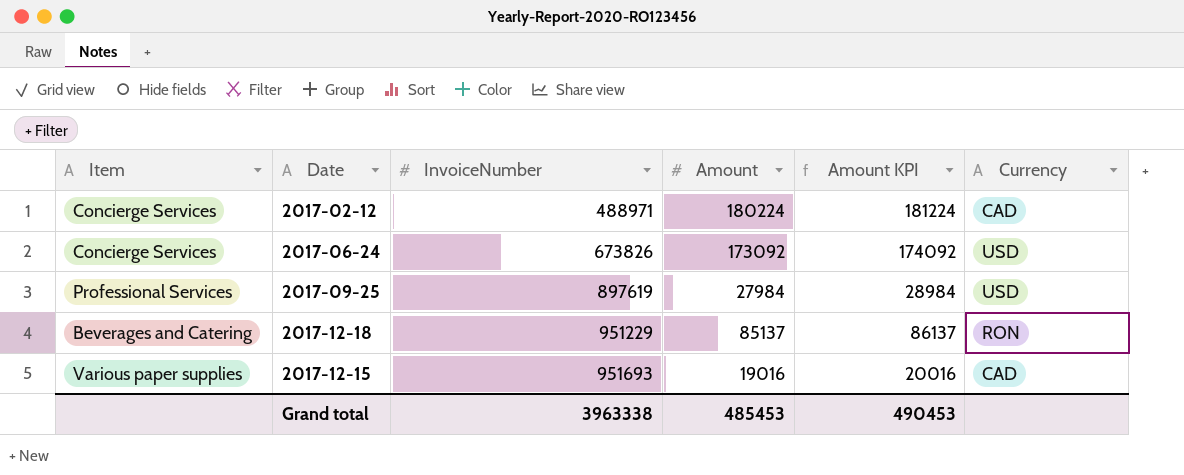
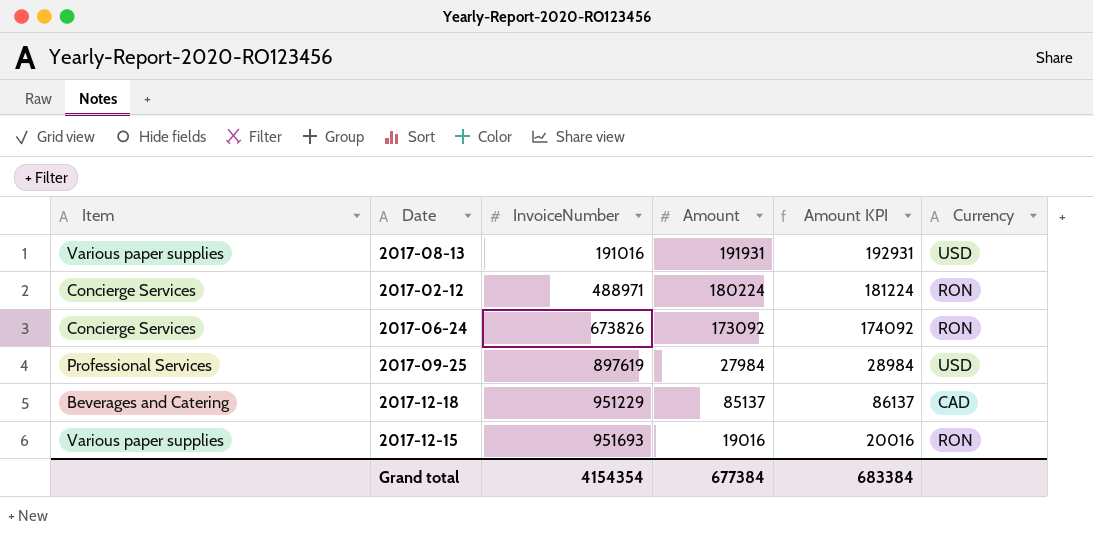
row 2017-08-13: none -> Various paper supplies | 191016 | 191931 | 192931 | USD
2017-02-12 | Currency: CAD -> RON
2017-06-24 | Currency: USD -> RON
2017-12-18 | Currency: RON -> CAD
2017-12-15 | Currency: CAD -> RON
Grand total | InvoiceNumber: 3963338 -> 4154354
Grand total | Amount: 485453 -> 677384
Grand total | Amount KPI: 490453 -> 683384

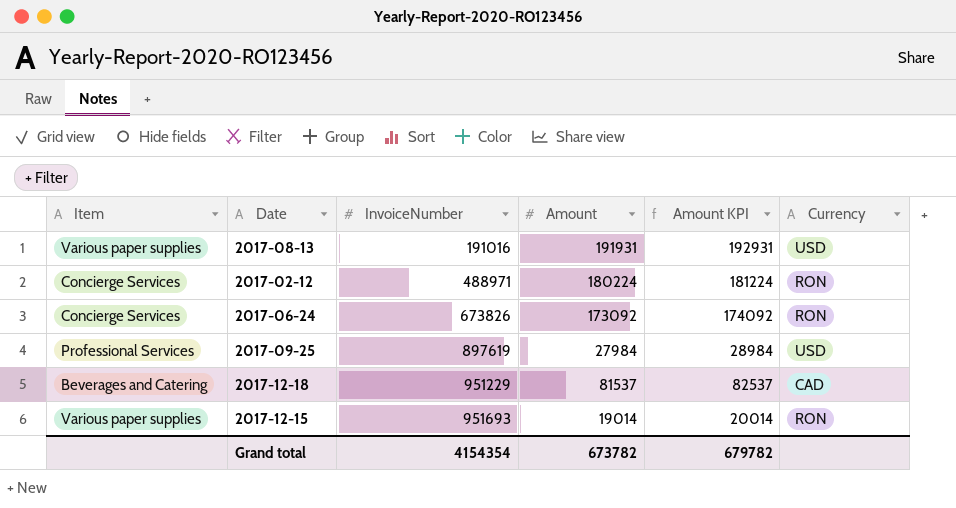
2017-12-18 | Amount: 85137 -> 81537
2017-12-18 | Amount KPI: 86137 -> 82537
2017-12-15 | Amount: 19016 -> 19014
2017-12-15 | Amount KPI: 20016 -> 20014
Grand total | Amount: 677384 -> 673782
Grand total | Amount KPI: 683384 -> 679782

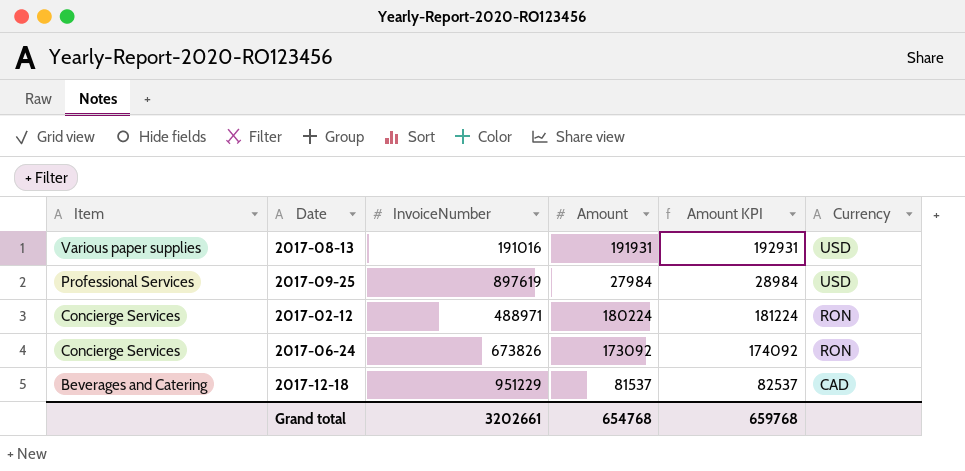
row order: InvoiceNumber ascending -> Item descending
row 2017-12-15: Various paper supplies | 951693 | 19014 | 20014 | RON -> none
Grand total | InvoiceNumber: 4154354 -> 3202661
Grand total | Amount: 673782 -> 654768
Grand total | Amount KPI: 679782 -> 659768

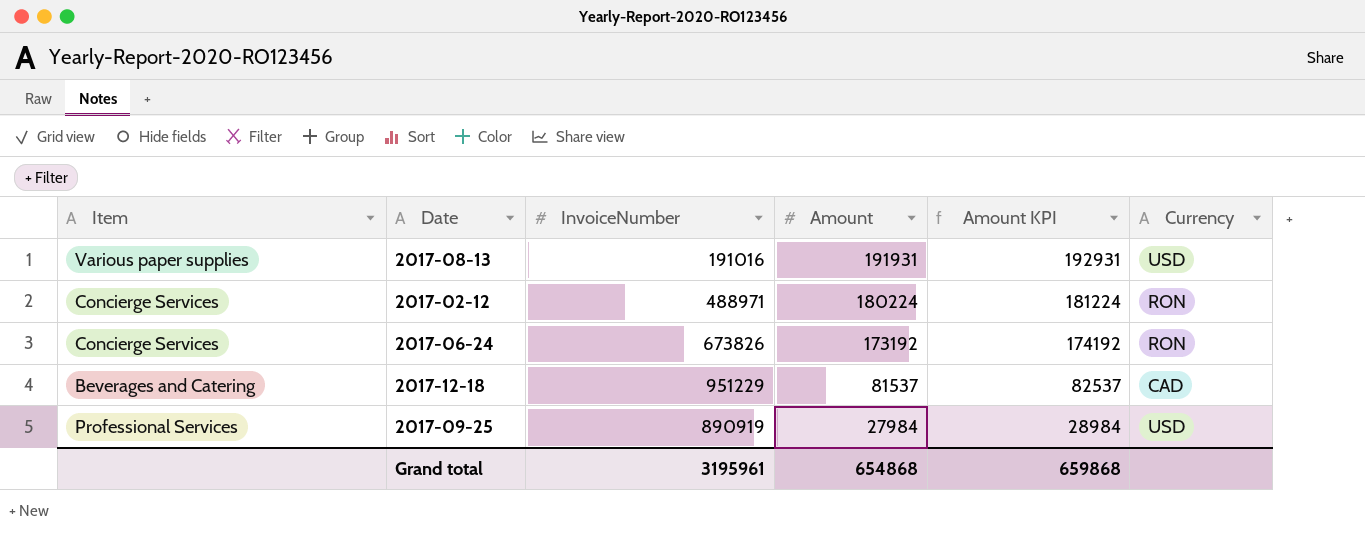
row order: Item descending -> Amount descending
2017-06-24 | Amount: 173092 -> 173192
2017-06-24 | Amount KPI: 174092 -> 174192
2017-09-25 | InvoiceNumber: 897619 -> 890919
Grand total | InvoiceNumber: 3202661 -> 3195961
Grand total | Amount: 654768 -> 654868
Grand total | Amount KPI: 659768 -> 659868

